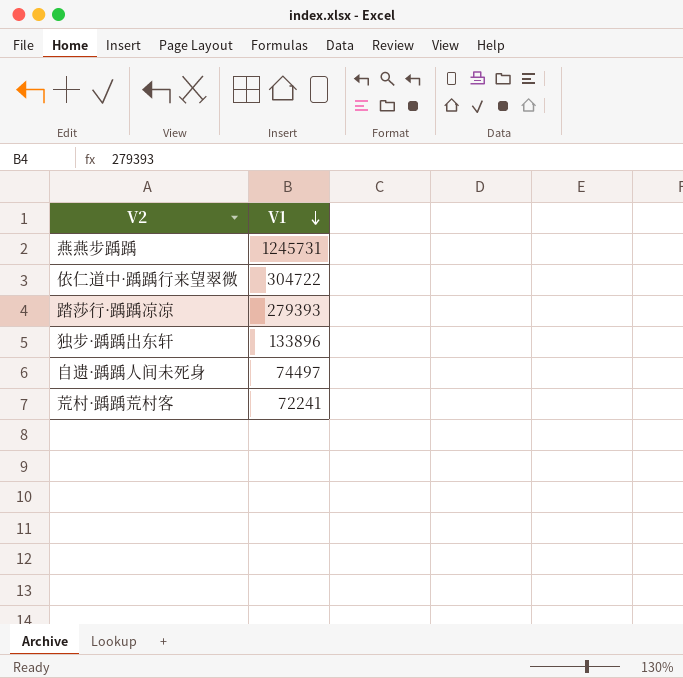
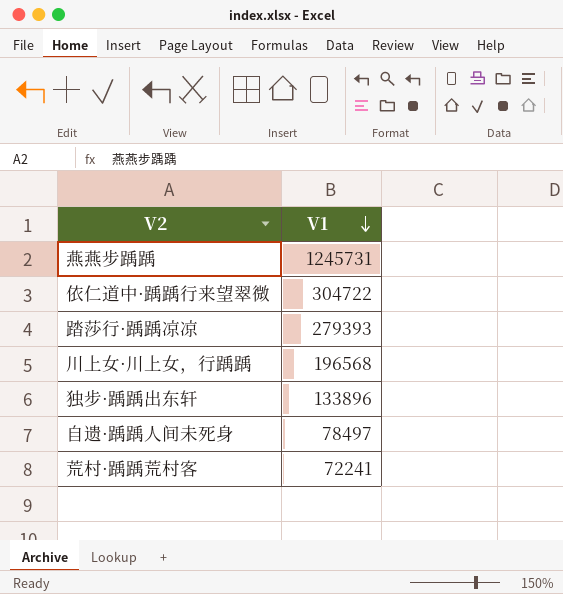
row 川上女·川上女，行踽踽: none -> 196568
自遗·踽踽人间未死身 | V1: 74497 -> 78497

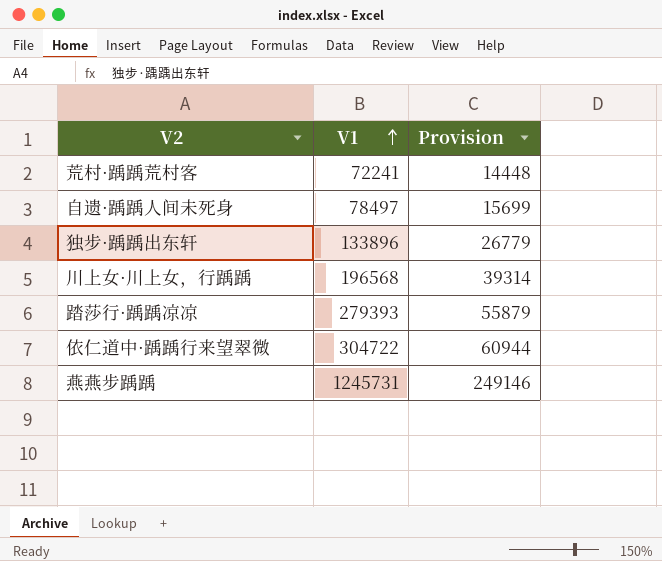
row order: V1 descending -> V1 ascending
column Provision | formula: none -> [V1] * 0.2

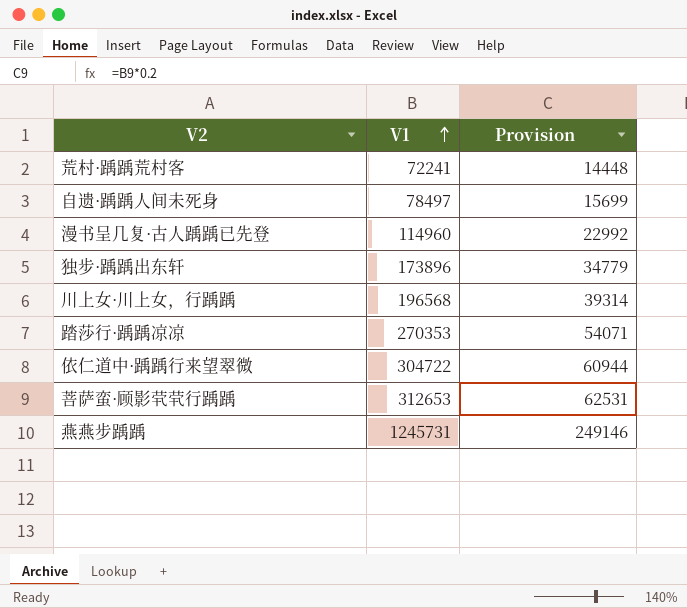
row 漫书呈几复·古人踽踽已先登: none -> 114960 | 22992
独步·踽踽出东轩 | V1: 133896 -> 173896
独步·踽踽出东轩 | Provision: 26779 -> 34779
踏莎行·踽踽凉凉 | V1: 279393 -> 270353
踏莎行·踽踽凉凉 | Provision: 55879 -> 54071
row 菩萨蛮·顾影茕茕行踽踽: none -> 312653 | 62531

